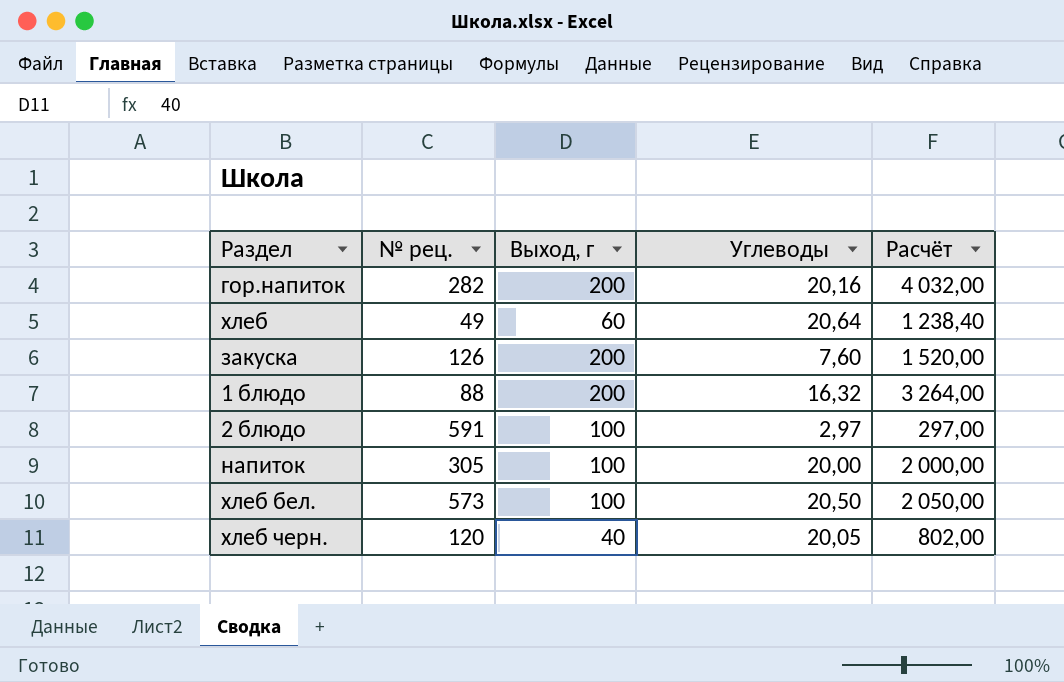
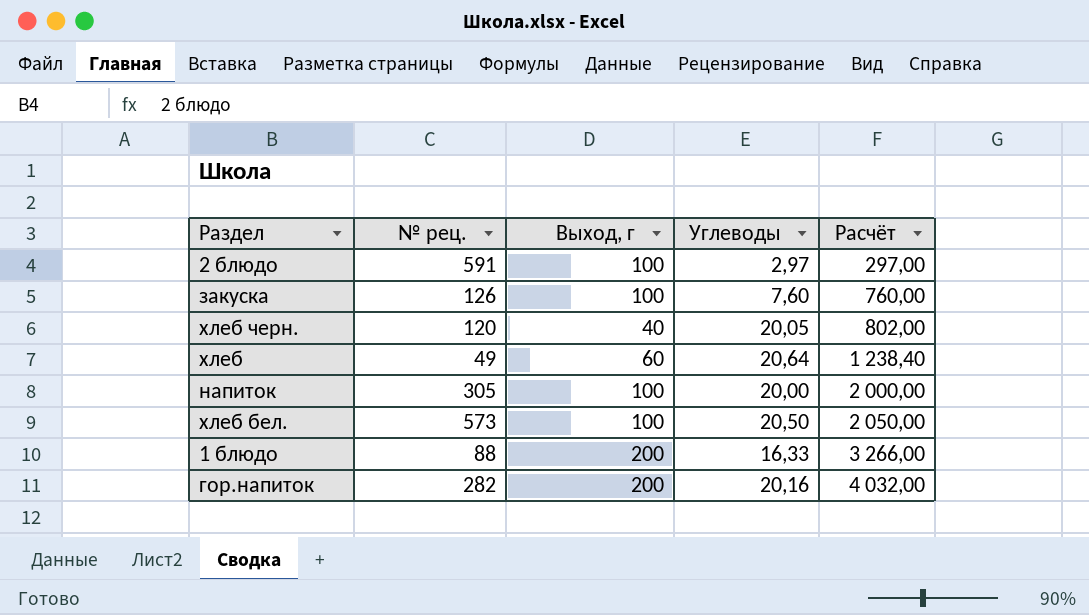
row order: none -> Расчёт ascending
закуска | Выход, г: 200 -> 100
закуска | Расчёт: 1 520,00 -> 760,00
1 блюдо | Углеводы: 16,32 -> 16,33
1 блюдо | Расчёт: 3 264,00 -> 3 266,00

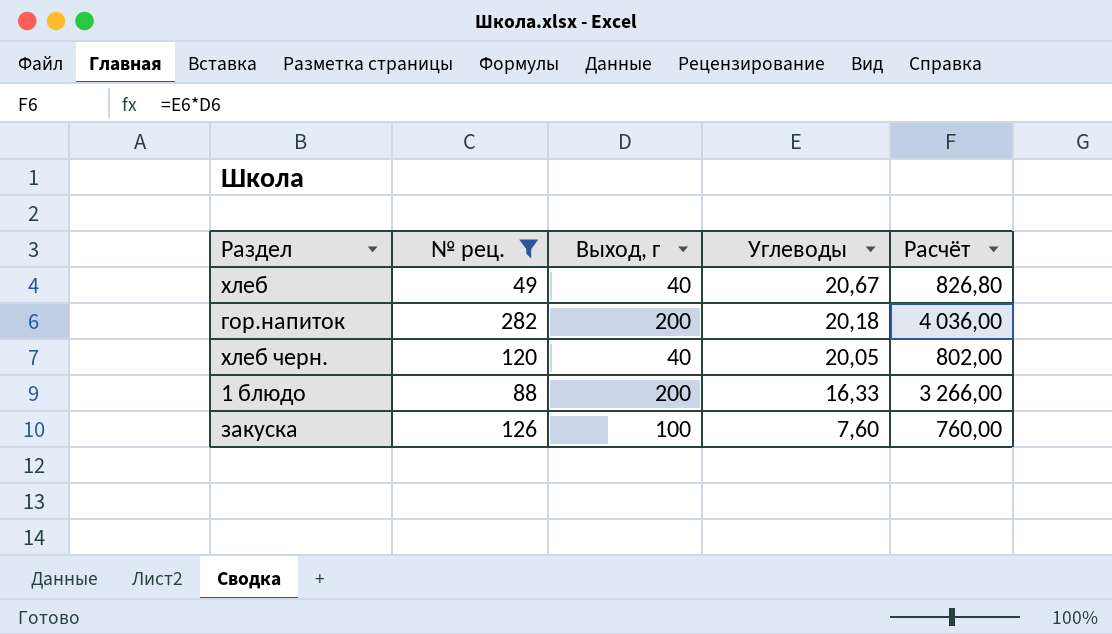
filter: none -> № рец. <= 282
row order: Расчёт ascending -> Углеводы descending
хлеб | Выход, г: 60 -> 40
хлеб | Углеводы: 20,64 -> 20,67
хлеб | Расчёт: 1 238,40 -> 826,80
гор.напиток | Углеводы: 20,16 -> 20,18
гор.напиток | Расчёт: 4 032,00 -> 4 036,00

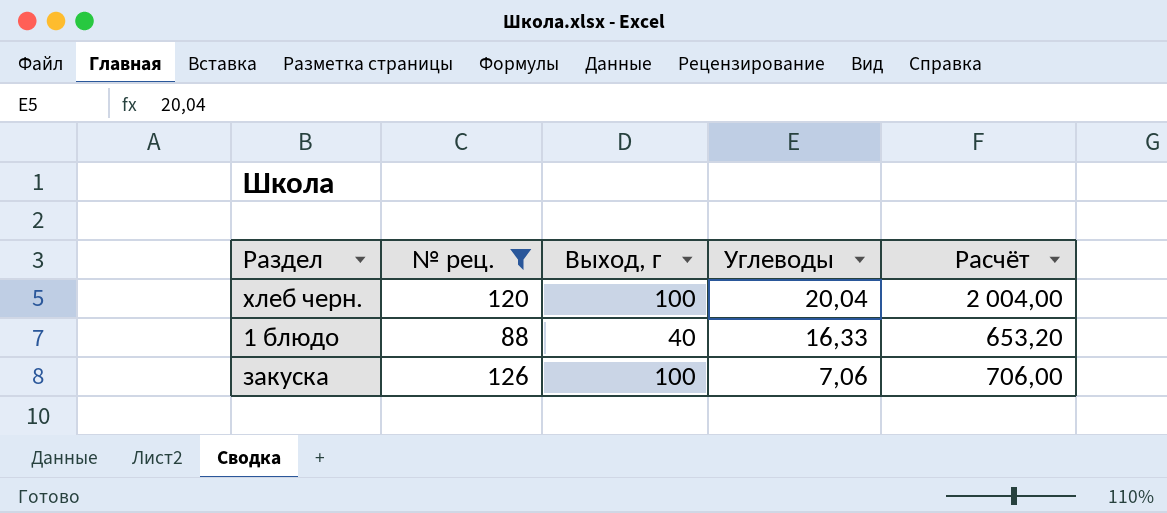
row хлеб: 49 | 40 | 20,67 | 826,80 -> none
row гор.напиток: 282 | 200 | 20,18 | 4 036,00 -> none
хлеб черн. | Выход, г: 40 -> 100
хлеб черн. | Углеводы: 20,05 -> 20,04
хлеб черн. | Расчёт: 802,00 -> 2 004,00
1 блюдо | Выход, г: 200 -> 40
1 блюдо | Расчёт: 3 266,00 -> 653,20
закуска | Углеводы: 7,60 -> 7,06
закуска | Расчёт: 760,00 -> 706,00

